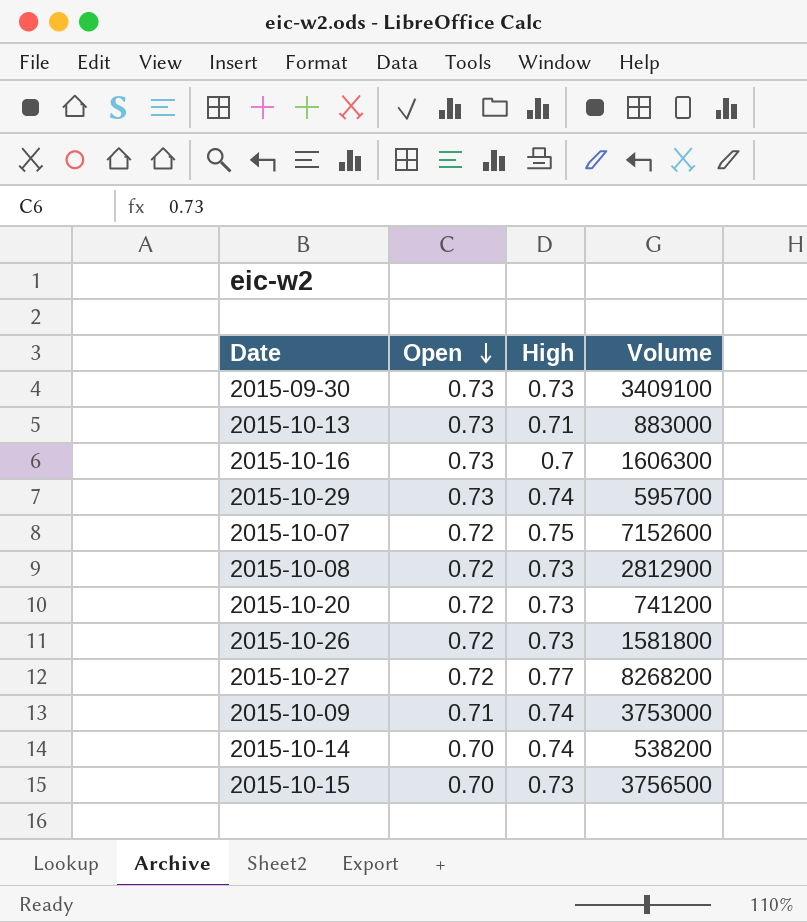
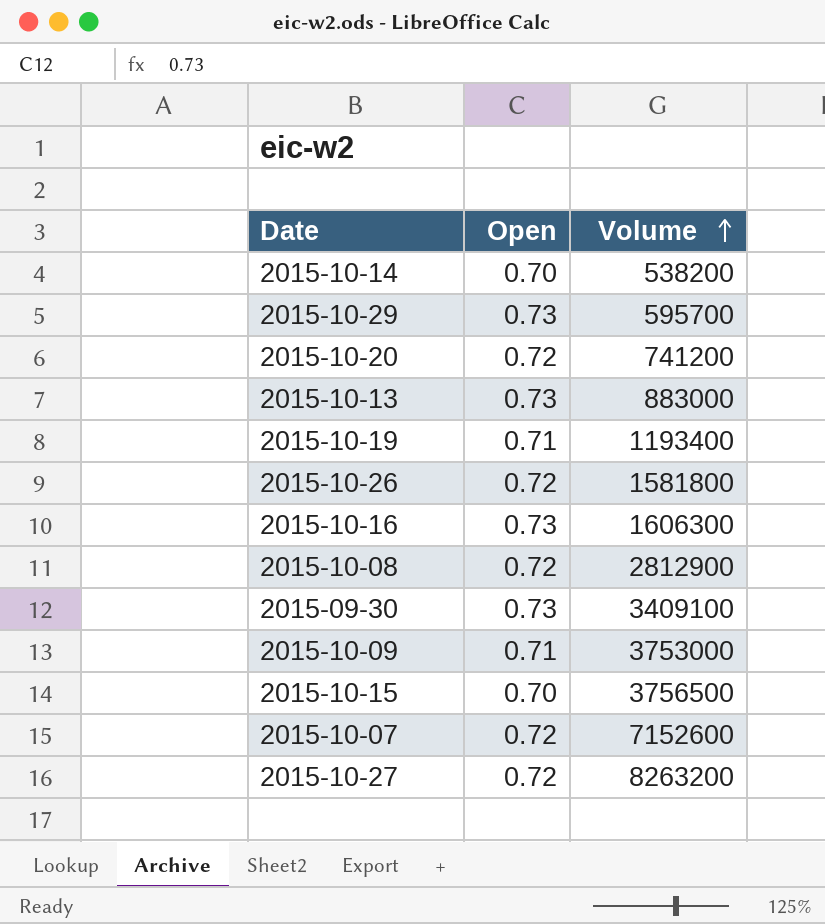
row order: Open descending -> Volume ascending
column High | position: 3 -> none
row 2015-10-19: none -> 0.71 | 1193400
2015-10-27 | Volume: 8268200 -> 8263200

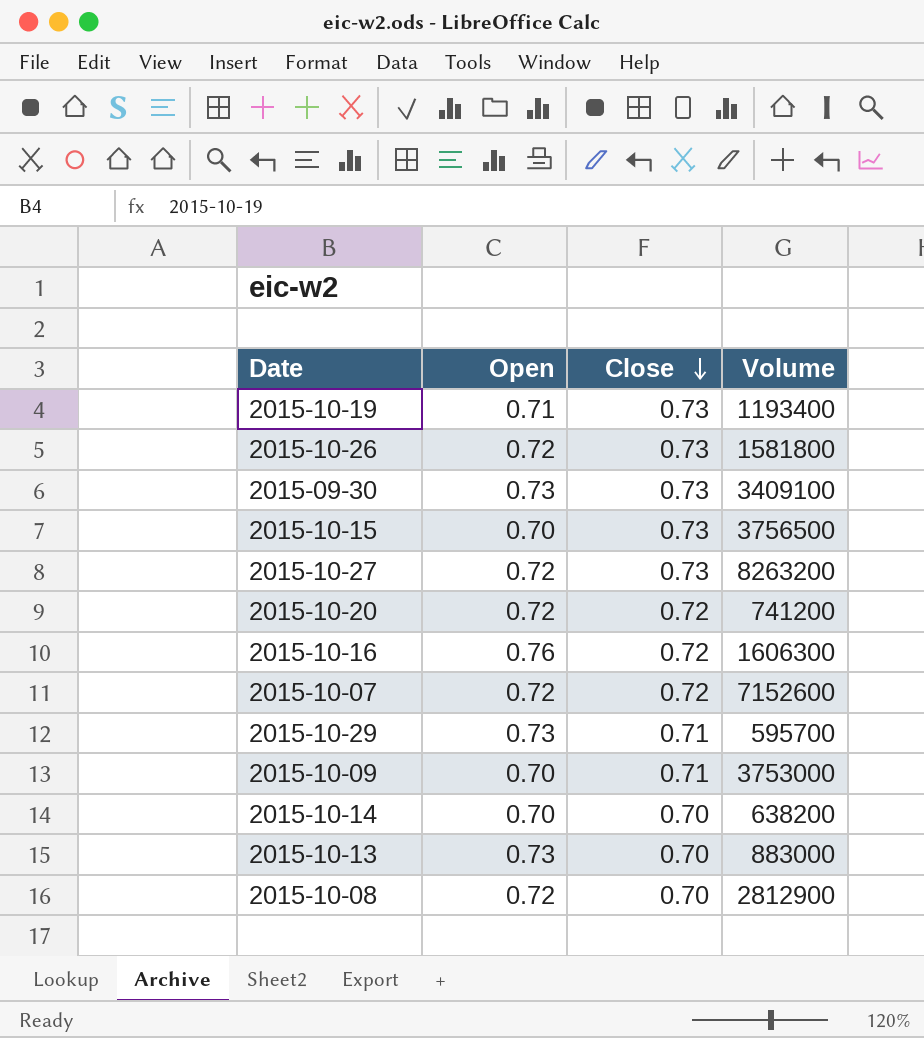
row order: Volume ascending -> Close descending
column Close | position: none -> 3
2015-10-16 | Open: 0.73 -> 0.76
2015-10-09 | Open: 0.71 -> 0.70
2015-10-14 | Volume: 538200 -> 638200

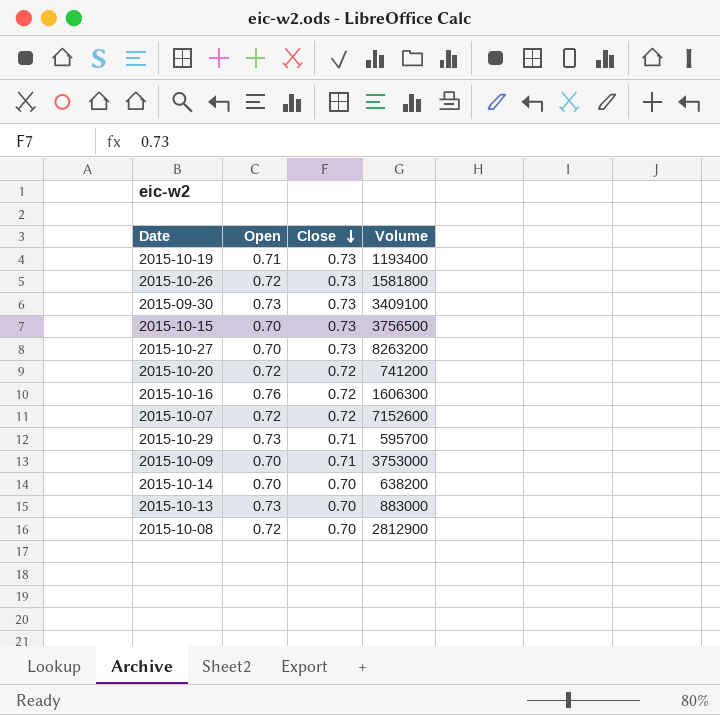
2015-10-27 | Open: 0.72 -> 0.70

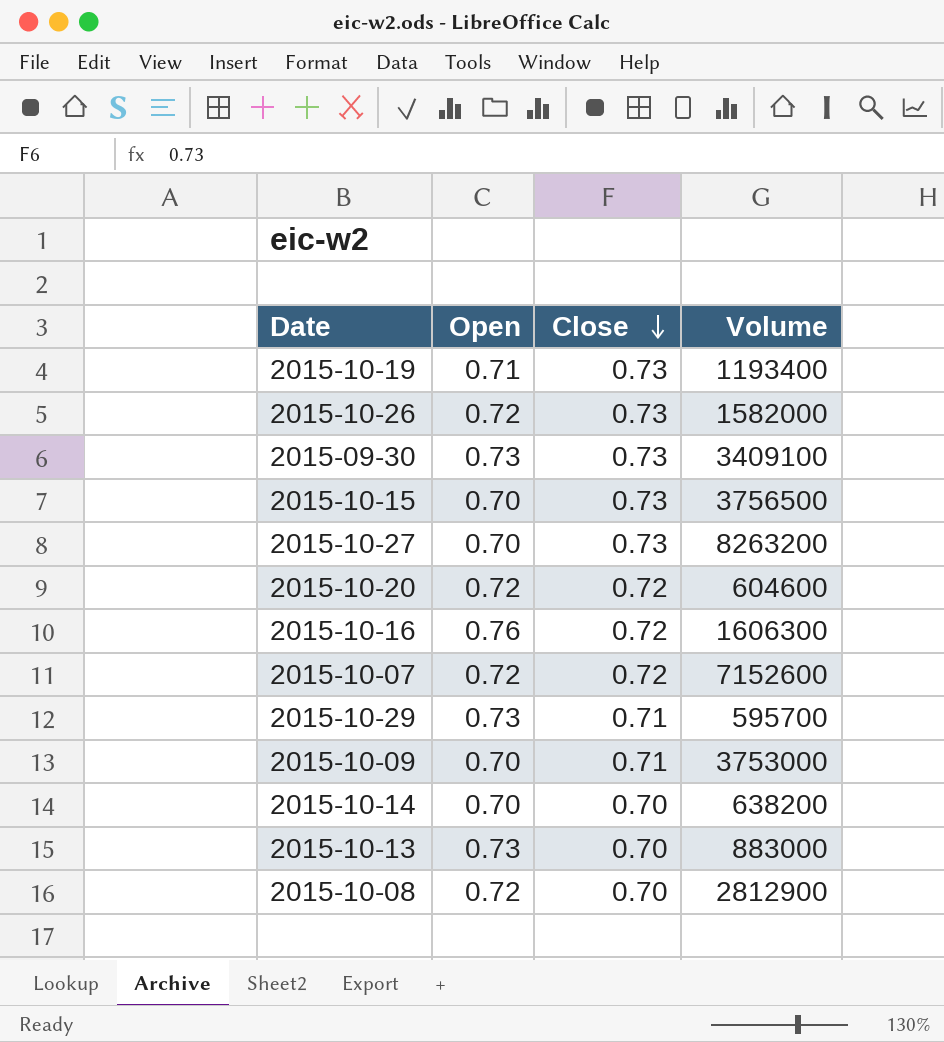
2015-10-26 | Volume: 1581800 -> 1582000
2015-10-20 | Volume: 741200 -> 604600

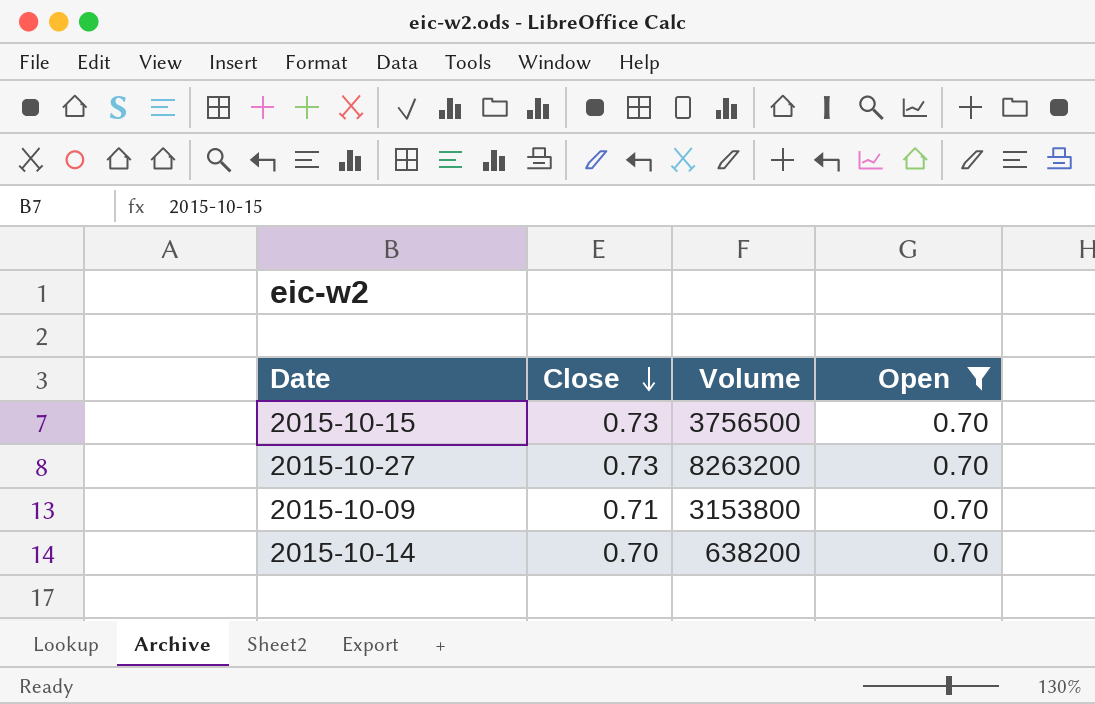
filter: none -> Open = 0.70
column Open | position: 2 -> 4
2015-10-09 | Volume: 3753000 -> 3153800

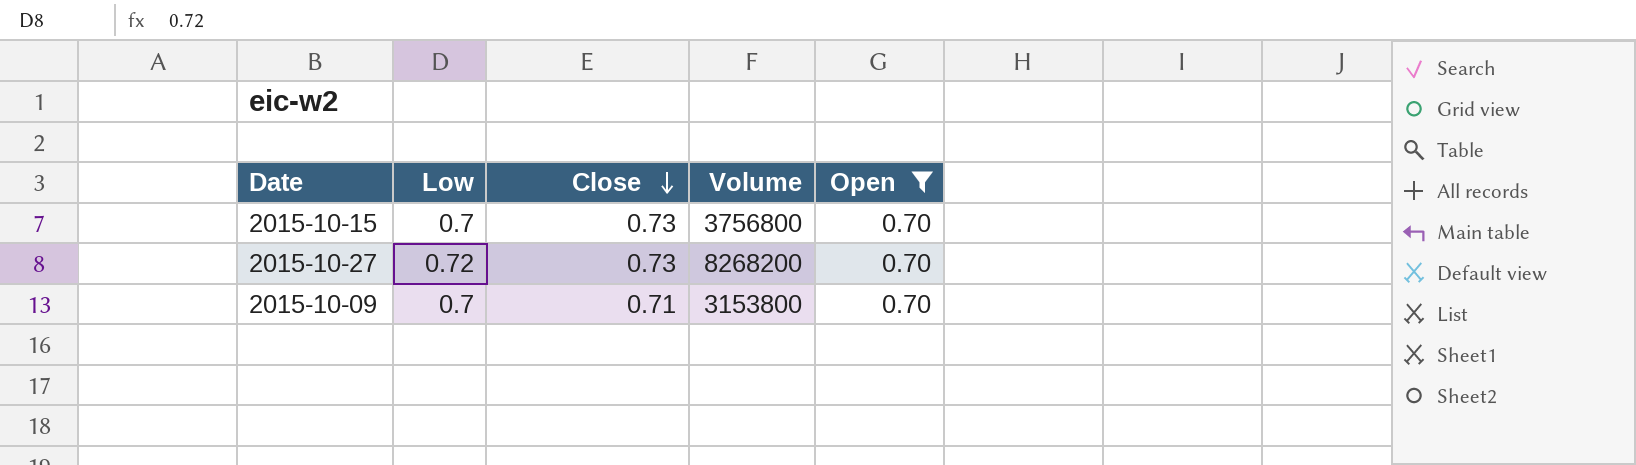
column Low | position: none -> 2
row 2015-10-14: 0.70 | 638200 | 0.70 -> none
2015-10-15 | Volume: 3756500 -> 3756800
2015-10-27 | Volume: 8263200 -> 8268200

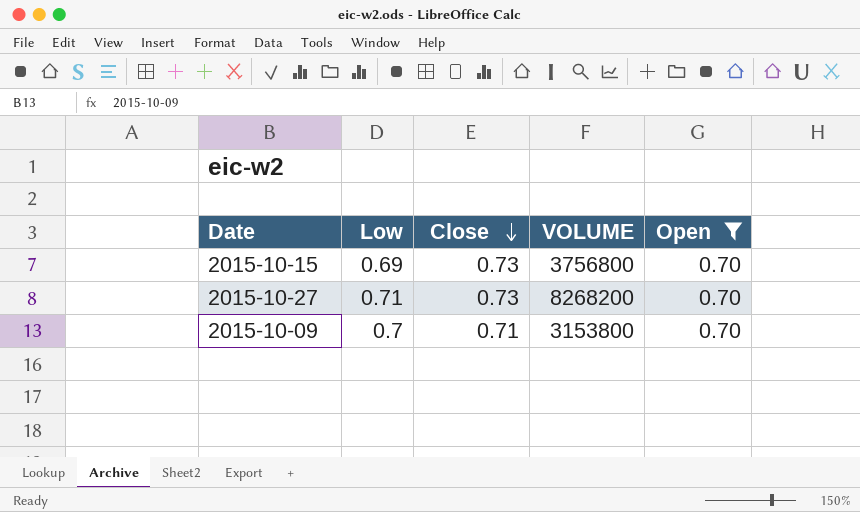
column name: Volume -> VOLUME
2015-10-15 | Low: 0.7 -> 0.69
2015-10-27 | Low: 0.72 -> 0.71

